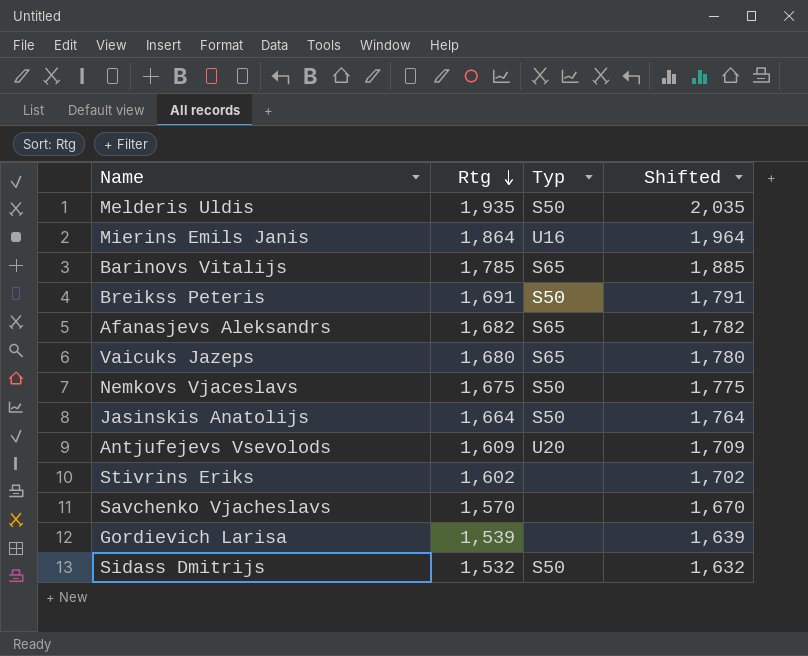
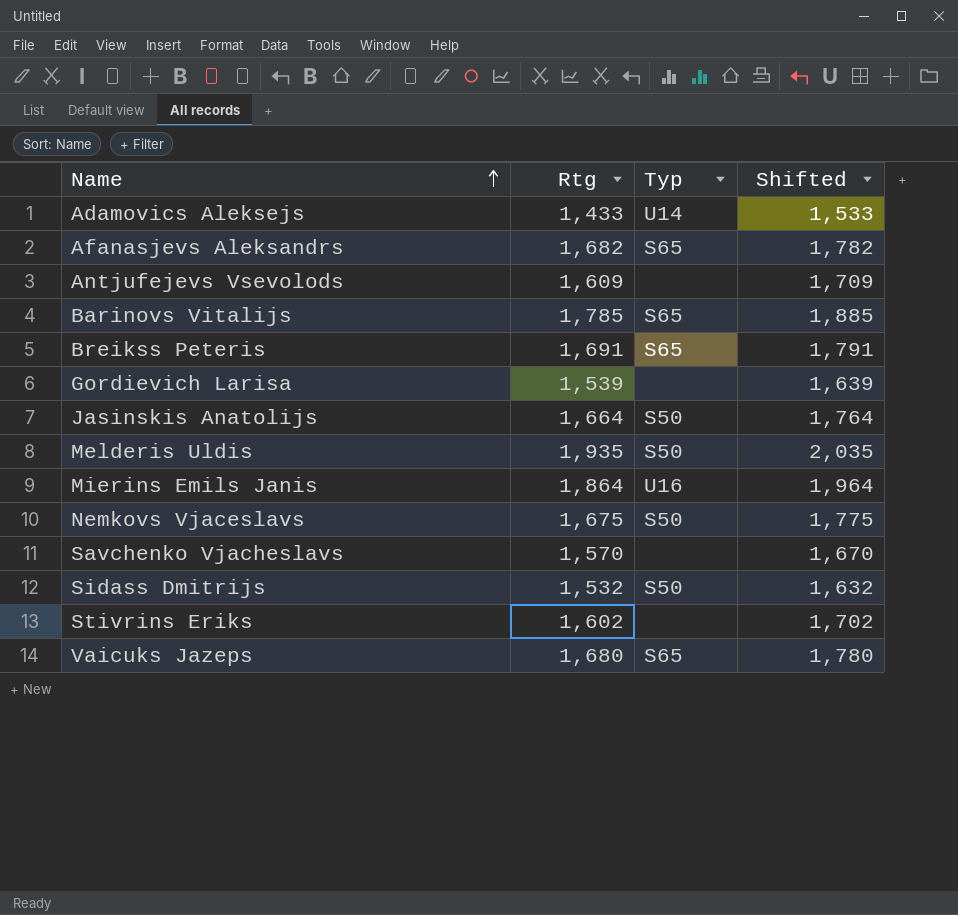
row order: Rtg descending -> Name ascending
row Adamovics Aleksejs: none -> 1,433 | U14 | 1,533
Antjufejevs Vsevolods | Typ: U20 -> none
Breikss Peteris | Typ: S50 -> S65

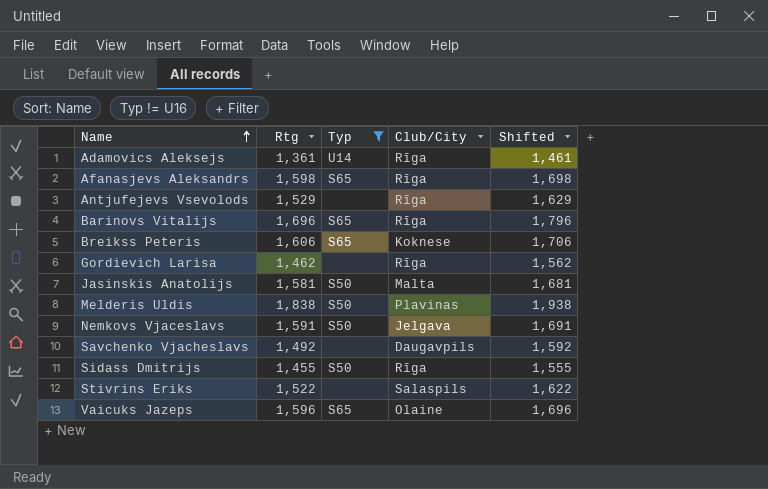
filter: none -> Typ != U16
column Club/City | position: none -> 4
Adamovics Aleksejs | Rtg: 1,433 -> 1,361
Adamovics Aleksejs | Shifted: 1,533 -> 1,461
Afanasjevs Aleksandrs | Rtg: 1,682 -> 1,598
Afanasjevs Aleksandrs | Shifted: 1,782 -> 1,698
Antjufejevs Vsevolods | Rtg: 1,609 -> 1,529
Antjufejevs Vsevolods | Shifted: 1,709 -> 1,629
Barinovs Vitalijs | Rtg: 1,785 -> 1,696
Barinovs Vitalijs | Shifted: 1,885 -> 1,796
Breikss Peteris | Rtg: 1,691 -> 1,606
Breikss Peteris | Shifted: 1,791 -> 1,706
Gordievich Larisa | Rtg: 1,539 -> 1,462
Gordievich Larisa | Shifted: 1,639 -> 1,562
Jasinskis Anatolijs | Rtg: 1,664 -> 1,581
Jasinskis Anatolijs | Shifted: 1,764 -> 1,681
Melderis Uldis | Rtg: 1,935 -> 1,838
Melderis Uldis | Shifted: 2,035 -> 1,938
Nemkovs Vjaceslavs | Rtg: 1,675 -> 1,591
Nemkovs Vjaceslavs | Shifted: 1,775 -> 1,691
Savchenko Vjacheslavs | Rtg: 1,570 -> 1,492
Savchenko Vjacheslavs | Shifted: 1,670 -> 1,592
Sidass Dmitrijs | Rtg: 1,532 -> 1,455
Sidass Dmitrijs | Shifted: 1,632 -> 1,555
Stivrins Eriks | Rtg: 1,602 -> 1,522
Stivrins Eriks | Shifted: 1,702 -> 1,622
Vaicuks Jazeps | Rtg: 1,680 -> 1,596
Vaicuks Jazeps | Shifted: 1,780 -> 1,696

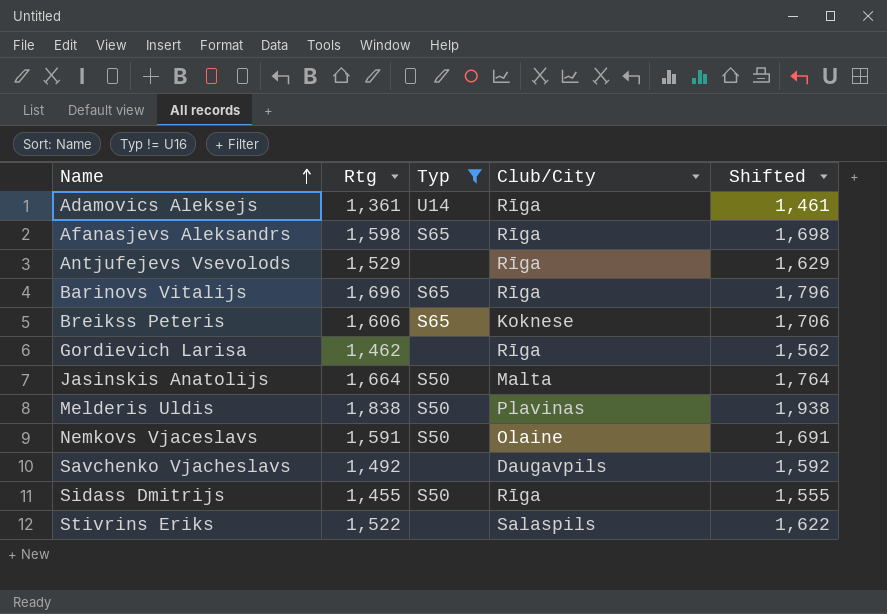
row Vaicuks Jazeps: 1,596 | S65 | Olaine | 1,696 -> none
Jasinskis Anatolijs | Rtg: 1,581 -> 1,664
Jasinskis Anatolijs | Shifted: 1,681 -> 1,764
Nemkovs Vjaceslavs | Club/City: Jelgava -> Olaine

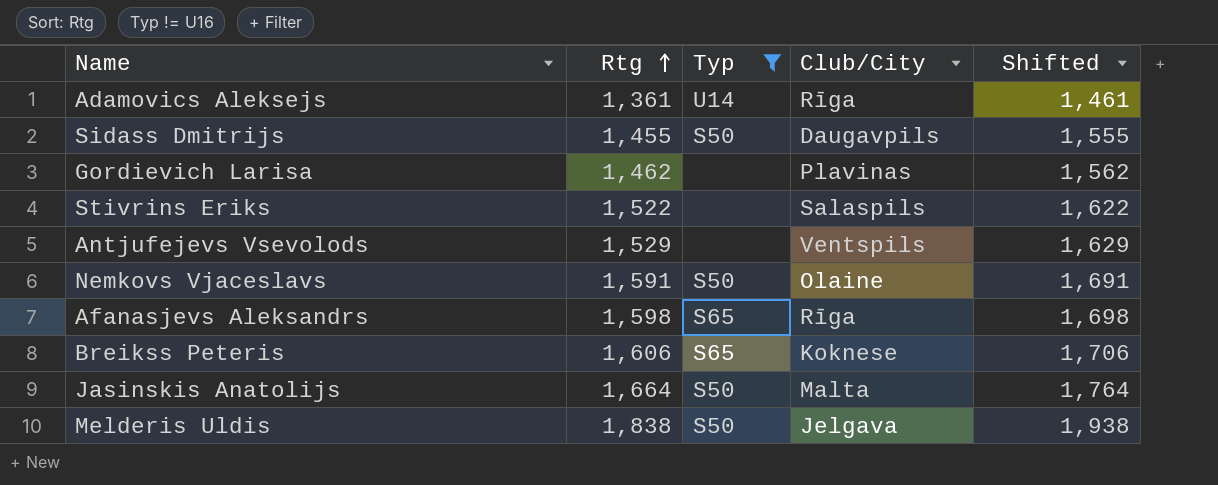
row order: Name ascending -> Rtg ascending
row Barinovs Vitalijs: 1,696 | S65 | Rīga | 1,796 -> none
row Savchenko Vjacheslavs: 1,492 | none | Daugavpils | 1,592 -> none
Sidass Dmitrijs | Club/City: Rīga -> Daugavpils
Gordievich Larisa | Club/City: Rīga -> Plavinas
Antjufejevs Vsevolods | Club/City: Rīga -> Ventspils
Melderis Uldis | Club/City: Plavinas -> Jelgava

